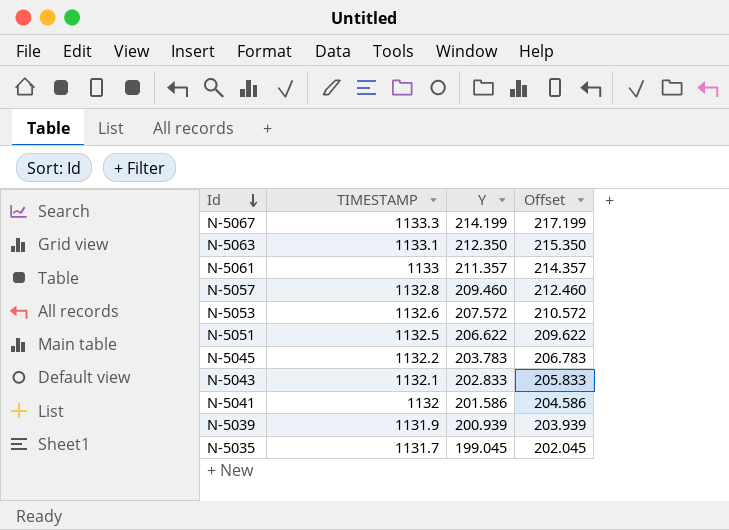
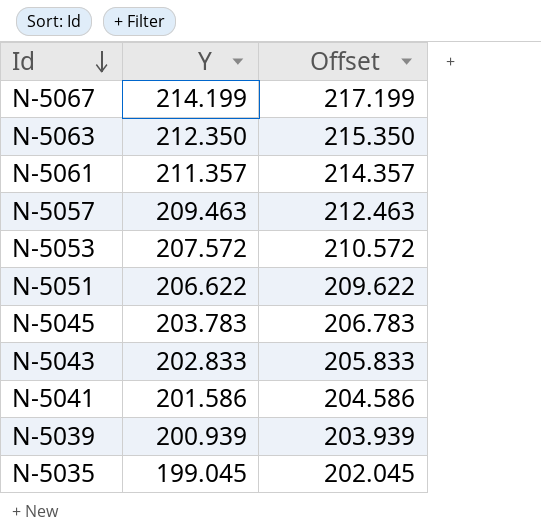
column TIMESTAMP | position: 2 -> none
N-5057 | Y: 209.460 -> 209.463
N-5057 | Offset: 212.460 -> 212.463

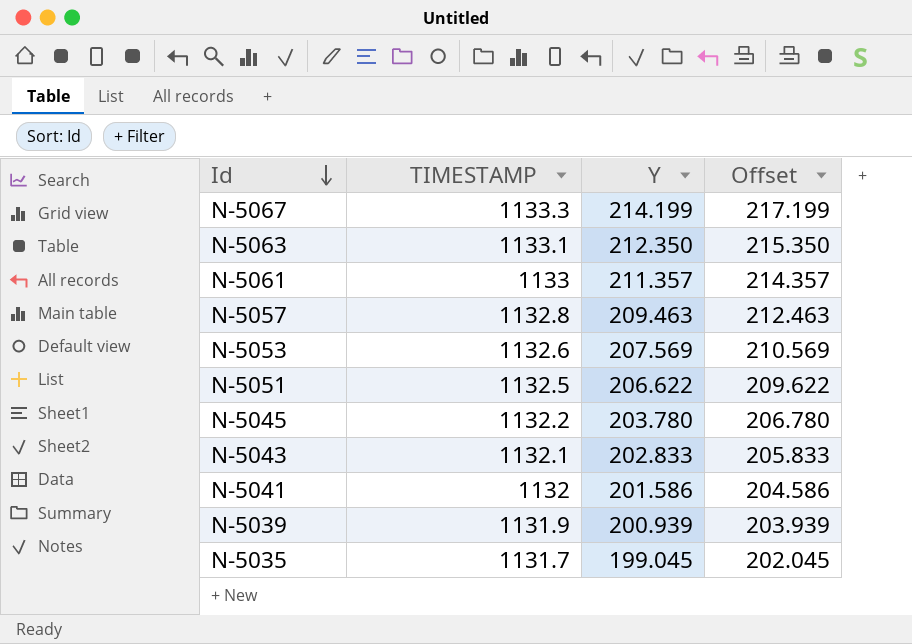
column TIMESTAMP | position: none -> 2
N-5053 | Y: 207.572 -> 207.569
N-5053 | Offset: 210.572 -> 210.569
N-5045 | Y: 203.783 -> 203.780
N-5045 | Offset: 206.783 -> 206.780

